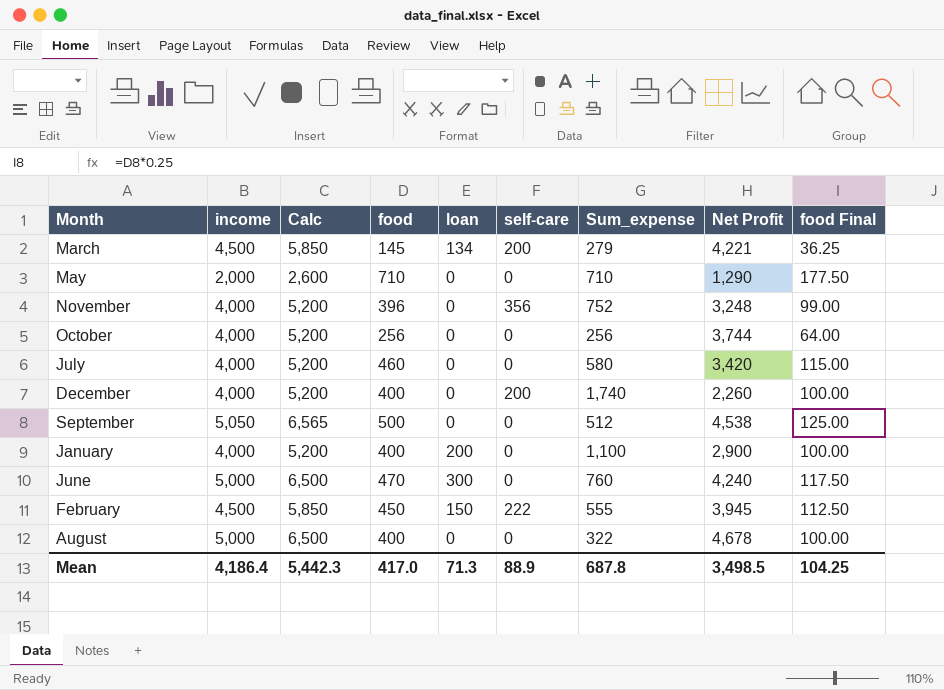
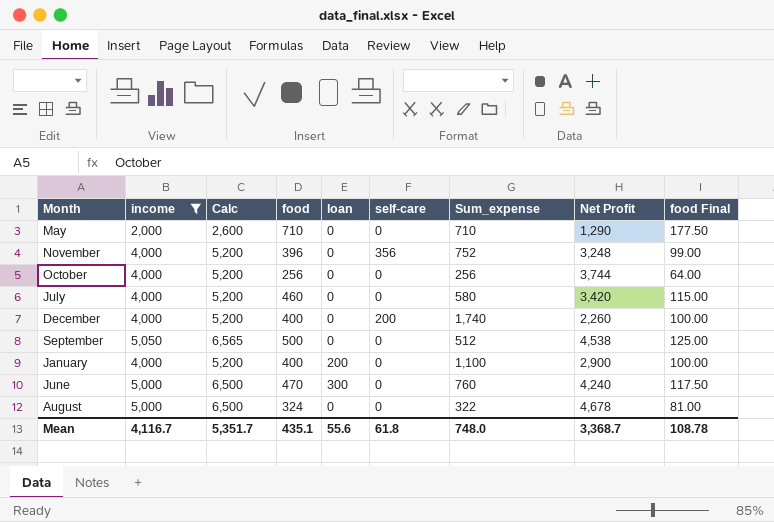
filter: none -> income != 4,500
August | food: 400 -> 324
August | food Final: 100.00 -> 81.00
Mean | income: 4,186.4 -> 4,116.7
Mean | Calc: 5,442.3 -> 5,351.7
Mean | food: 417.0 -> 435.1
Mean | loan: 71.3 -> 55.6
Mean | self-care: 88.9 -> 61.8
Mean | Sum_expense: 687.8 -> 748.0
Mean | Net Profit: 3,498.5 -> 3,368.7
Mean | food Final: 104.25 -> 108.78

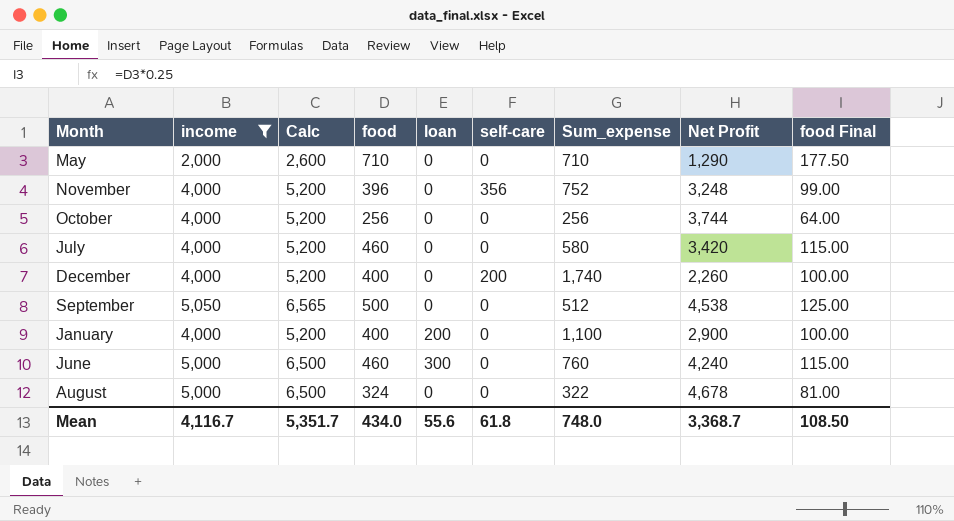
June | food: 470 -> 460
June | food Final: 117.50 -> 115.00
Mean | food: 435.1 -> 434.0
Mean | food Final: 108.78 -> 108.50

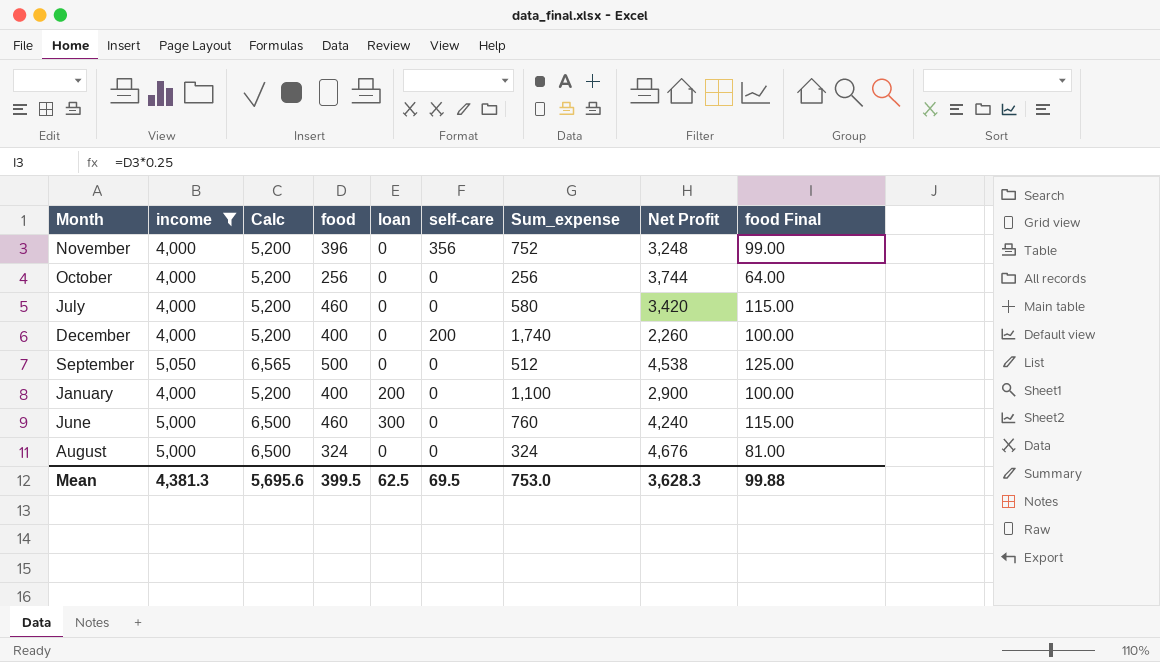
row May: 2,000 | 2,600 | 710 | 0 | 0 | 710 | 1,290 | 177.50 -> none
August | Sum_expense: 322 -> 324
August | Net Profit: 4,678 -> 4,676
Mean | income: 4,116.7 -> 4,381.3
Mean | Calc: 5,351.7 -> 5,695.6
Mean | food: 434.0 -> 399.5
Mean | loan: 55.6 -> 62.5
Mean | self-care: 61.8 -> 69.5
Mean | Sum_expense: 748.0 -> 753.0
Mean | Net Profit: 3,368.7 -> 3,628.3
Mean | food Final: 108.50 -> 99.88

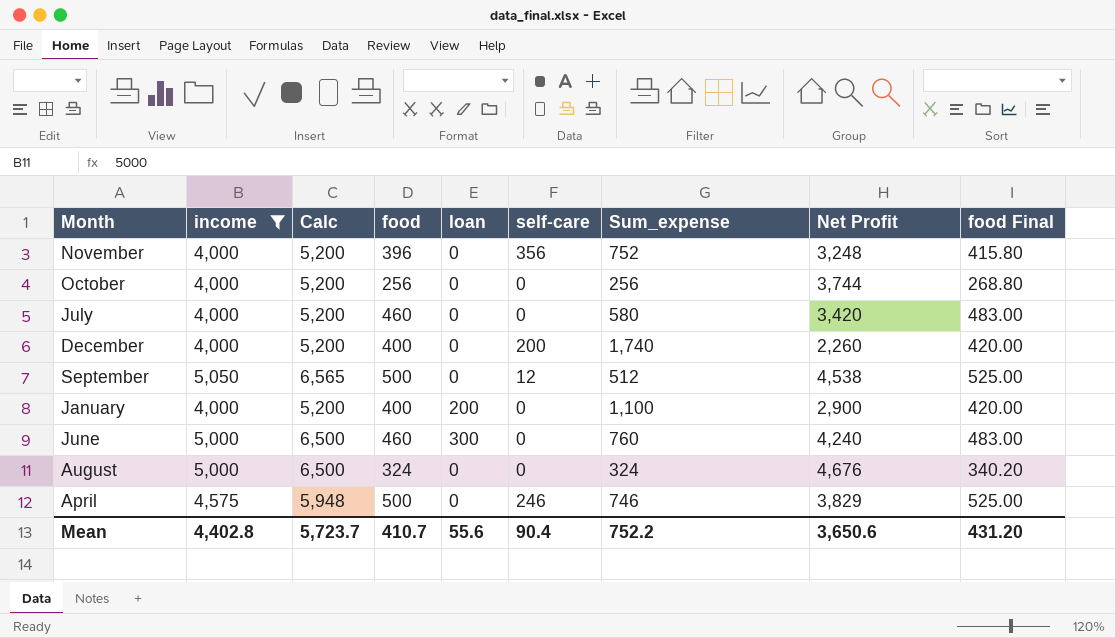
column food Final | formula: [food] * 0.25 -> [food] * 1.05
September | self-care: 0 -> 12
row April: none -> 4,575 | 5,948 | 500 | 0 | 246 | 746 | 3,829 | 525.00
Mean | income: 4,381.3 -> 4,402.8
Mean | Calc: 5,695.6 -> 5,723.7
Mean | food: 399.5 -> 410.7
Mean | loan: 62.5 -> 55.6
Mean | self-care: 69.5 -> 90.4
Mean | Sum_expense: 753.0 -> 752.2
Mean | Net Profit: 3,628.3 -> 3,650.6
Mean | food Final: 99.88 -> 431.20

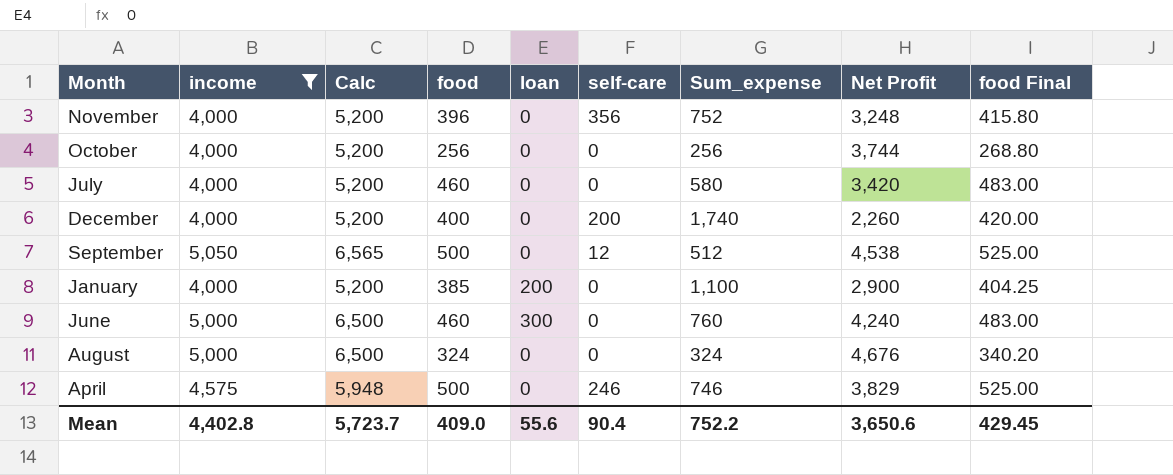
January | food: 400 -> 385
January | food Final: 420.00 -> 404.25
Mean | food: 410.7 -> 409.0
Mean | food Final: 431.20 -> 429.45

